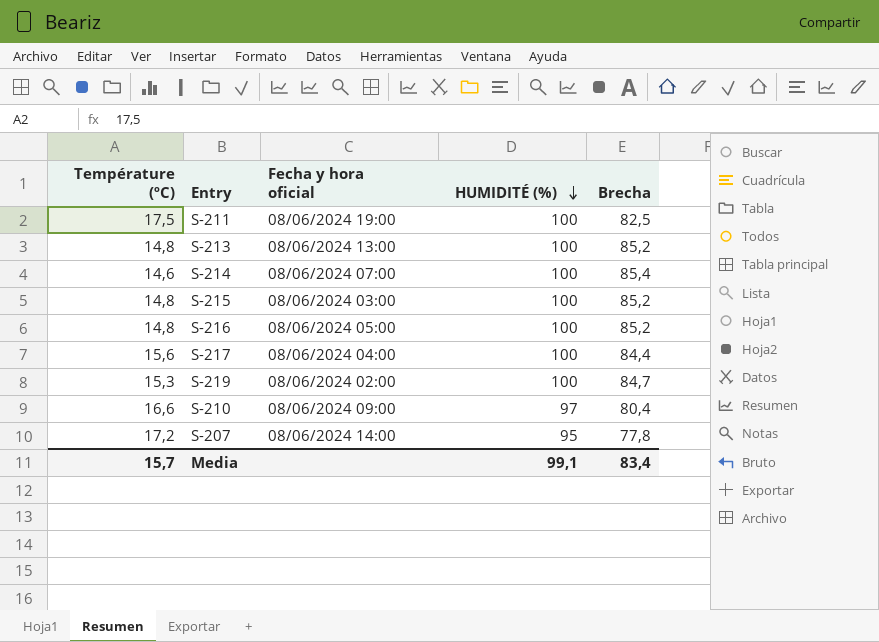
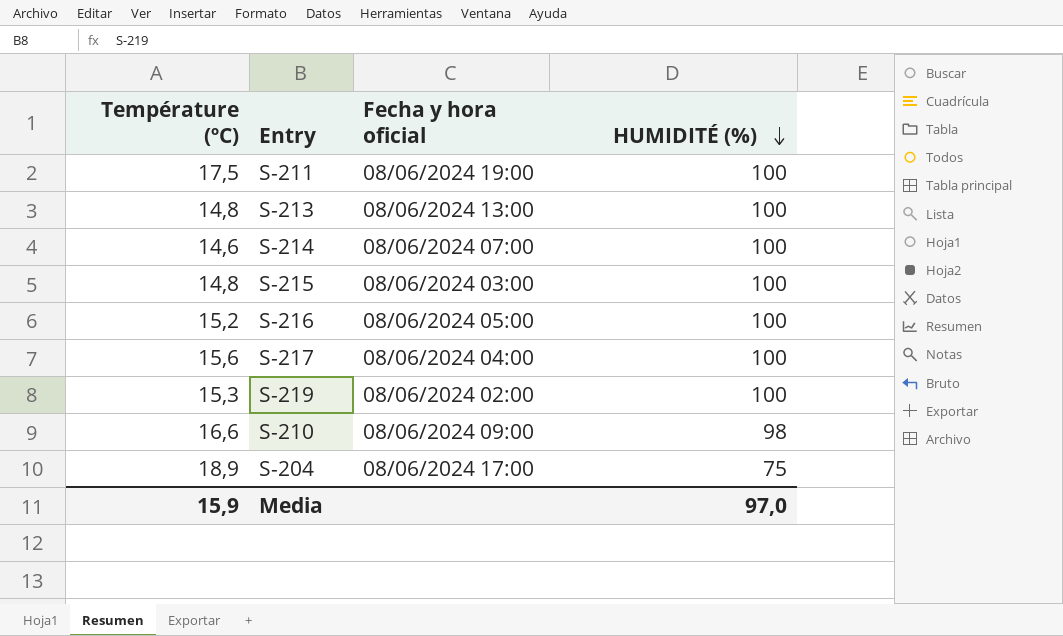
column Brecha | formula: [HUMIDITÉ (%)] - [Température (ºC)] -> none
row S-207: 17,2 | 08/06/2024 14:00 | 95 | 77,8 -> none
S-216 | Température (ºC): 14,8 -> 15,2
S-210 | HUMIDITÉ (%): 97 -> 98
row S-204: none -> 18,9 | 08/06/2024 17:00 | 75
Media | Température (ºC): 15,7 -> 15,9
Media | HUMIDITÉ (%): 99,1 -> 97,0

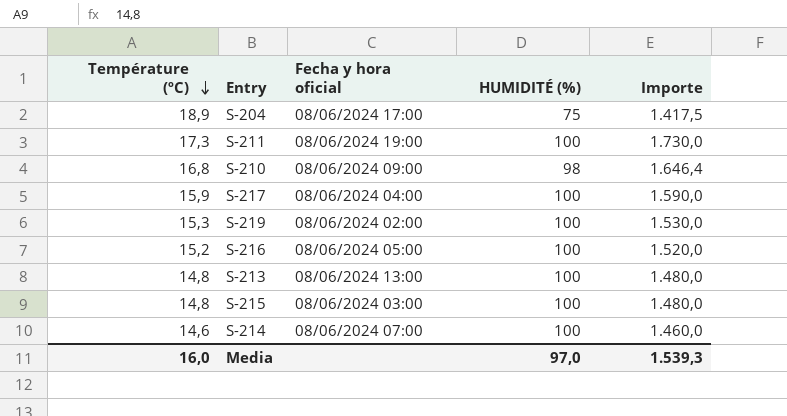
row order: HUMIDITÉ (%) descending -> Température (ºC) descending
column Importe | formula: none -> [Température (ºC)] * [HUMIDITÉ (%)]
S-211 | Température (ºC): 17,5 -> 17,3
S-210 | Température (ºC): 16,6 -> 16,8
S-217 | Température (ºC): 15,6 -> 15,9
Media | Température (ºC): 15,9 -> 16,0

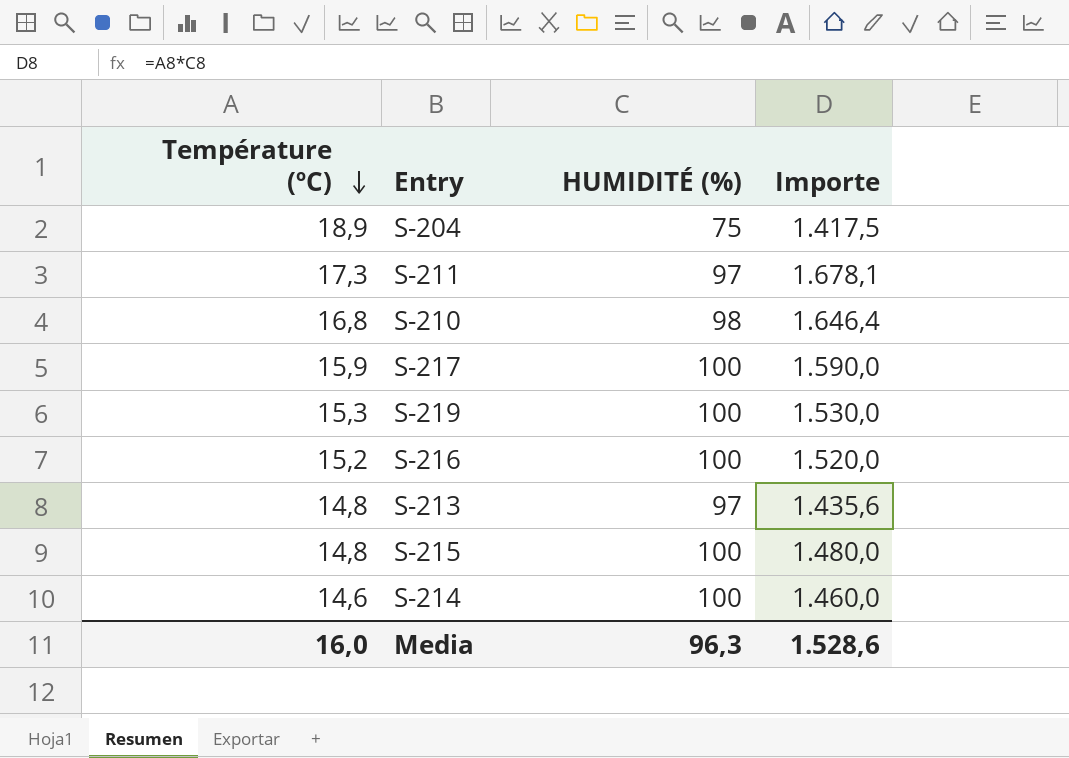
column Fecha y hora oficial | position: 3 -> none
S-211 | HUMIDITÉ (%): 100 -> 97
S-211 | Importe: 1.730,0 -> 1.678,1
S-213 | HUMIDITÉ (%): 100 -> 97
S-213 | Importe: 1.480,0 -> 1.435,6
Media | HUMIDITÉ (%): 97,0 -> 96,3
Media | Importe: 1.539,3 -> 1.528,6

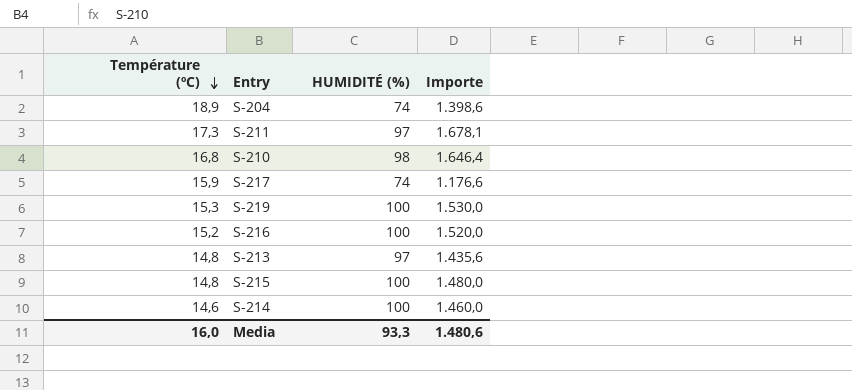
S-204 | HUMIDITÉ (%): 75 -> 74
S-204 | Importe: 1.417,5 -> 1.398,6
S-217 | HUMIDITÉ (%): 100 -> 74
S-217 | Importe: 1.590,0 -> 1.176,6
Media | HUMIDITÉ (%): 96,3 -> 93,3
Media | Importe: 1.528,6 -> 1.480,6

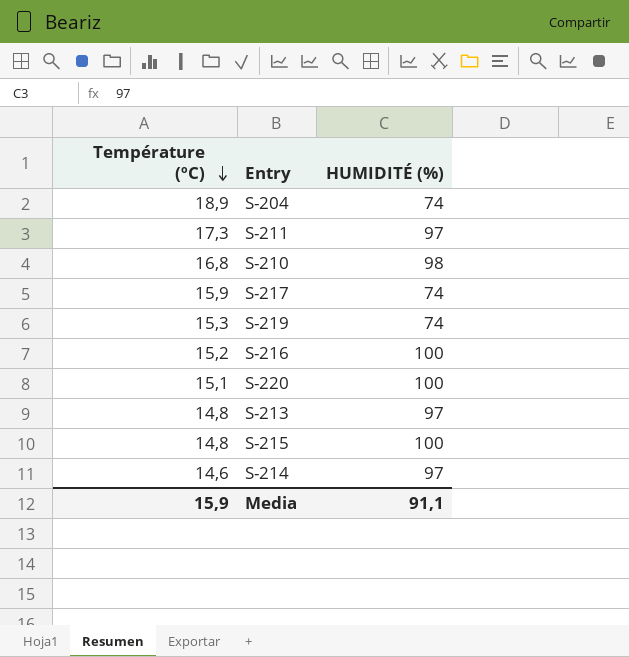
column Importe | formula: [Température (ºC)] * [HUMIDITÉ (%)] -> none
S-219 | HUMIDITÉ (%): 100 -> 74
row S-220: none -> 15,1 | 100
S-214 | HUMIDITÉ (%): 100 -> 97
Media | Température (ºC): 16,0 -> 15,9
Media | HUMIDITÉ (%): 93,3 -> 91,1

